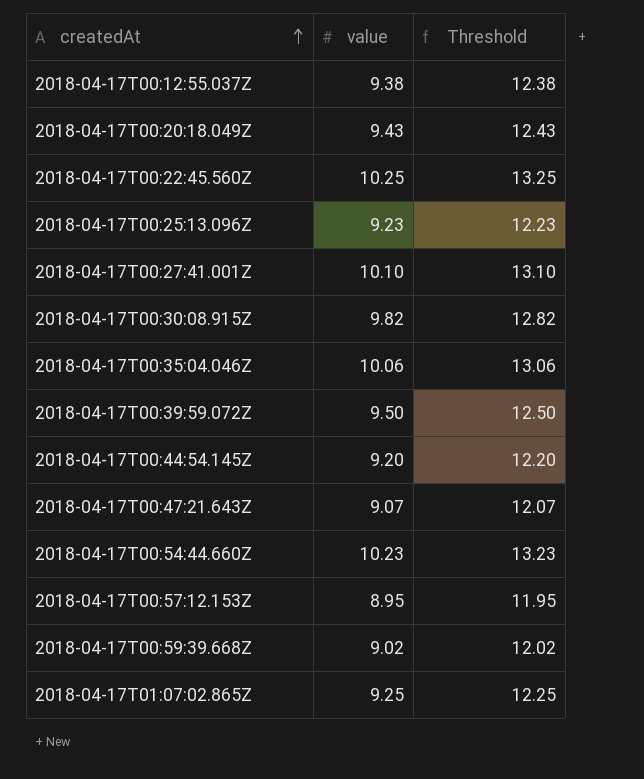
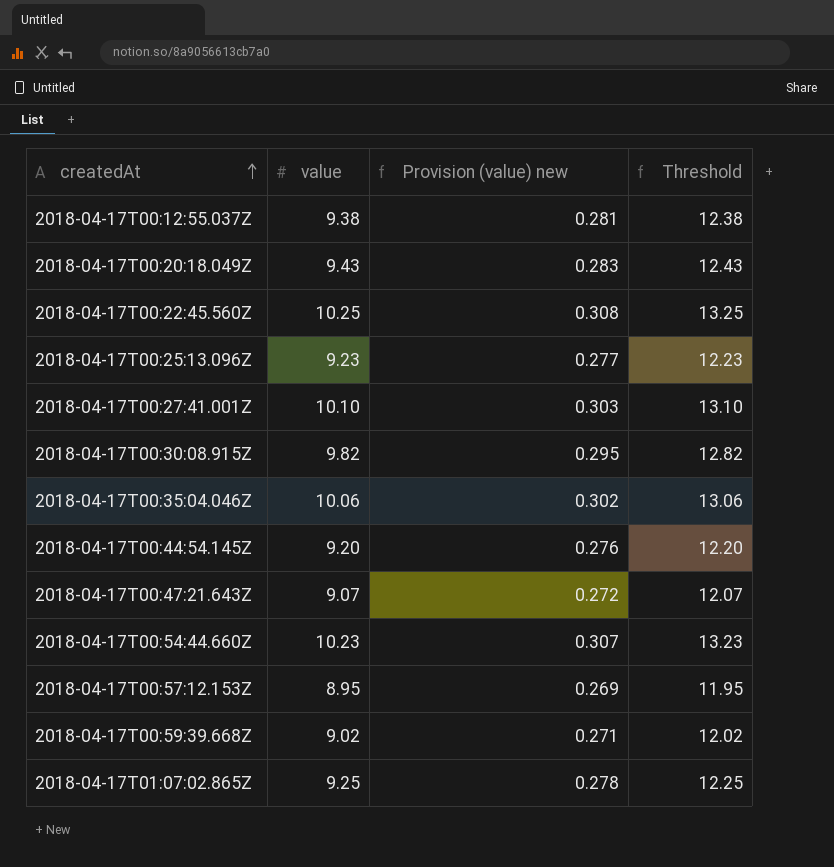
column Provision (value) new | formula: none -> [value] * 0.03
row 2018-04-17T00:39:59.072Z: 9.50 | 12.50 -> none

